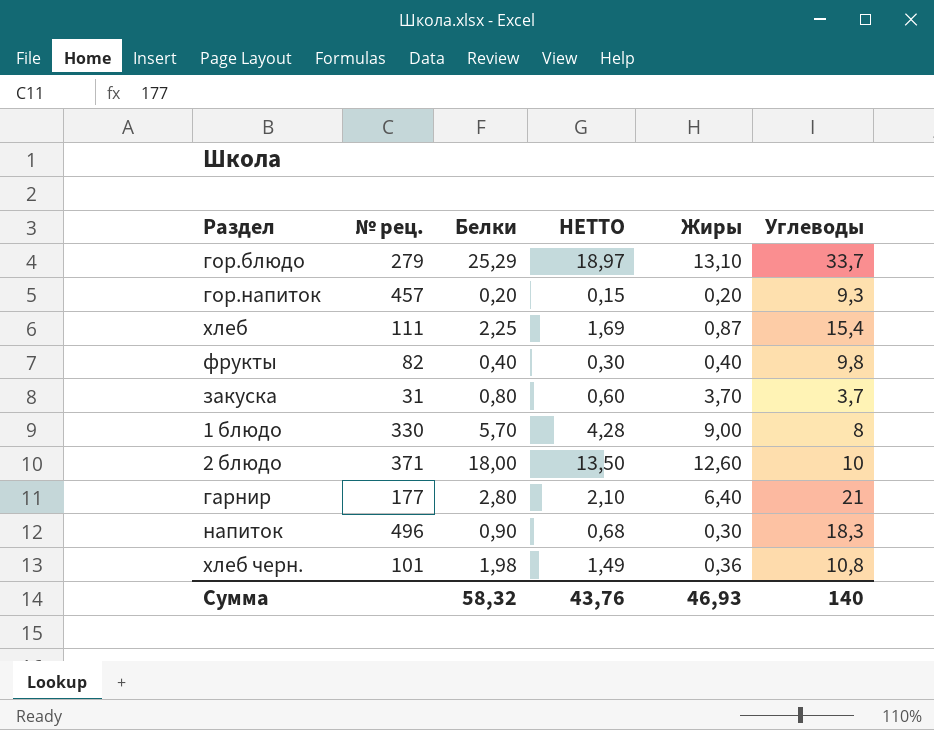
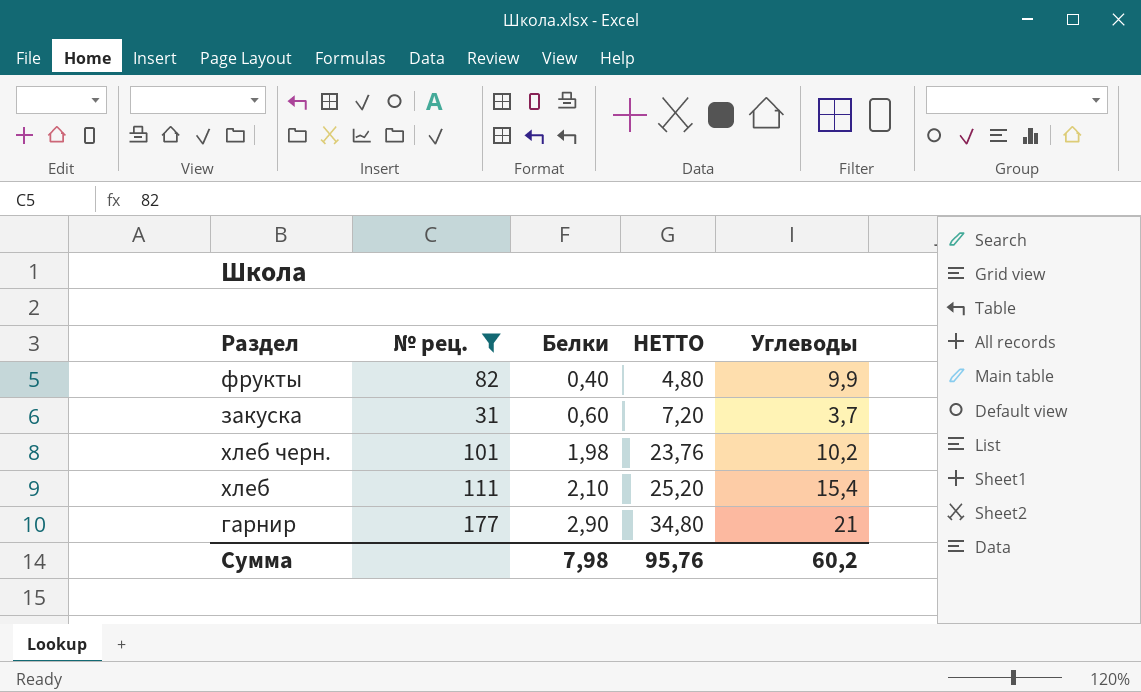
filter: none -> № рец. <= 177
row order: none -> Белки ascending
column Жиры | position: 5 -> none
column НЕТТО | formula: [Белки] * 0,75 -> [Белки] * 12
фрукты | Углеводы: 9,8 -> 9,9
закуска | Белки: 0,80 -> 0,60
хлеб черн. | Углеводы: 10,8 -> 10,2
хлеб | Белки: 2,25 -> 2,10
гарнир | Белки: 2,80 -> 2,90
Сумма | Белки: 58,32 -> 7,98
Сумма | НЕТТО: 43,76 -> 95,76
Сумма | Углеводы: 140 -> 60,2

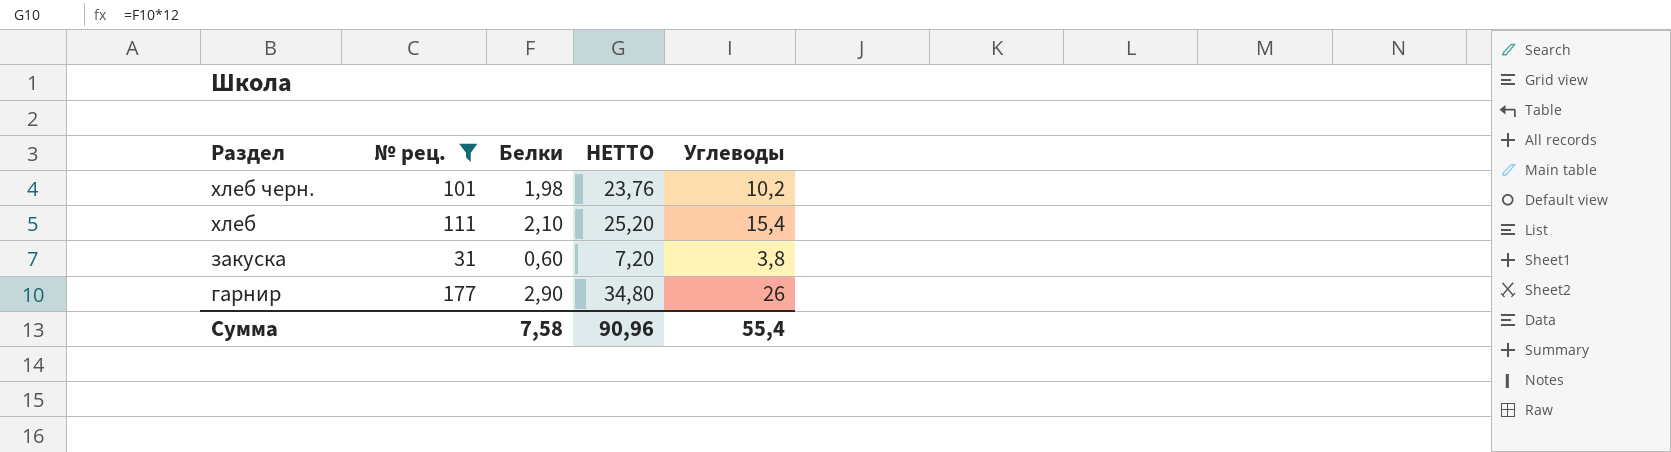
row order: Белки ascending -> Раздел descending
row фрукты: 82 | 0,40 | 4,80 | 9,9 -> none
закуска | Углеводы: 3,7 -> 3,8
гарнир | Углеводы: 21 -> 26
Сумма | Белки: 7,98 -> 7,58
Сумма | НЕТТО: 95,76 -> 90,96
Сумма | Углеводы: 60,2 -> 55,4

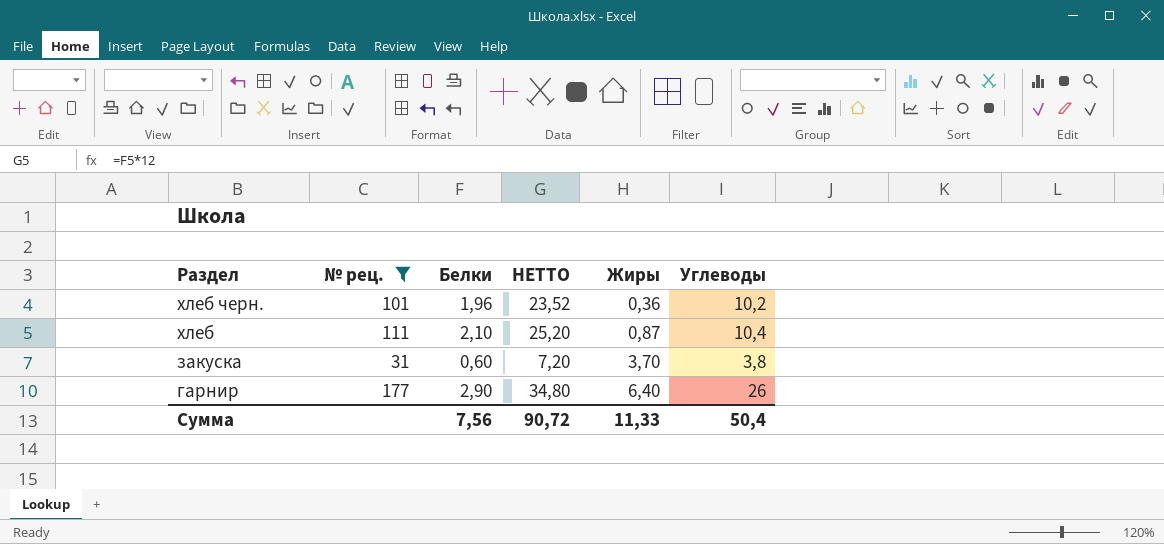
column Жиры | position: none -> 5
хлеб черн. | Белки: 1,98 -> 1,96
хлеб черн. | НЕТТО: 23,76 -> 23,52
хлеб | Углеводы: 15,4 -> 10,4
Сумма | Белки: 7,58 -> 7,56
Сумма | НЕТТО: 90,96 -> 90,72
Сумма | Углеводы: 55,4 -> 50,4

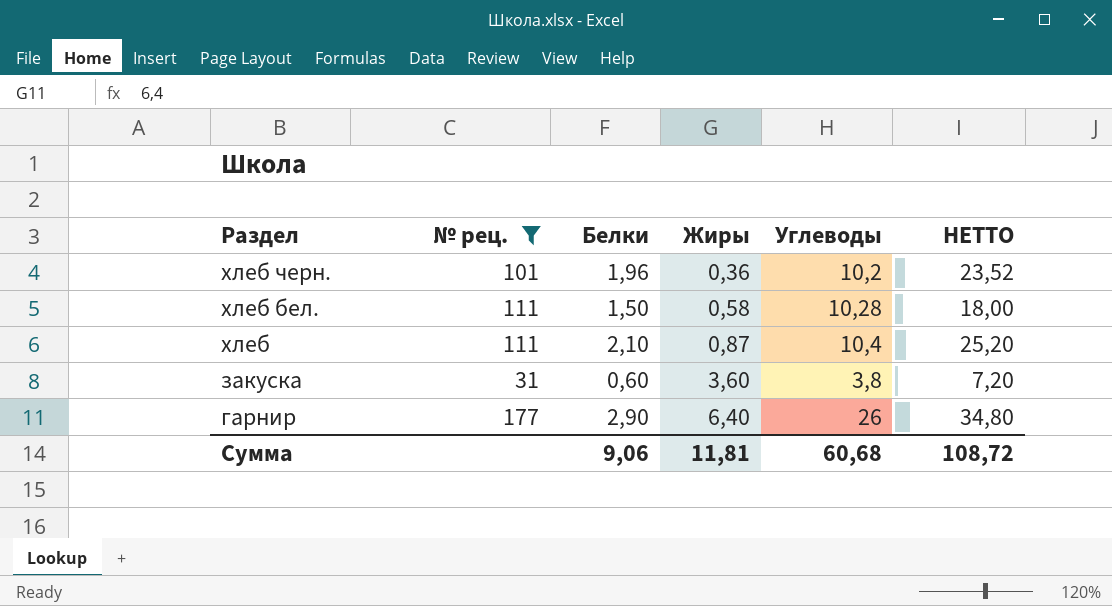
column НЕТТО | position: 4 -> 6
row хлеб бел.: none -> 111 | 1,50 | 0,58 | 10,28 | 18,00
закуска | Жиры: 3,70 -> 3,60
Сумма | Белки: 7,56 -> 9,06
Сумма | Жиры: 11,33 -> 11,81
Сумма | Углеводы: 50,4 -> 60,68
Сумма | НЕТТО: 90,72 -> 108,72

